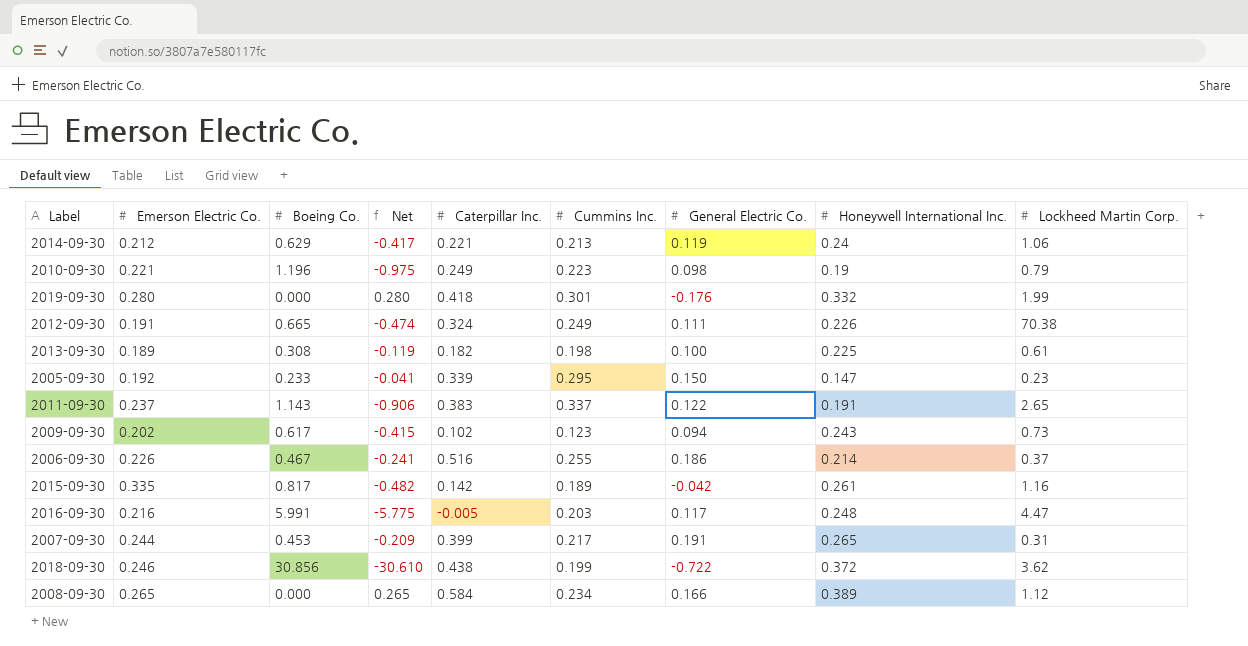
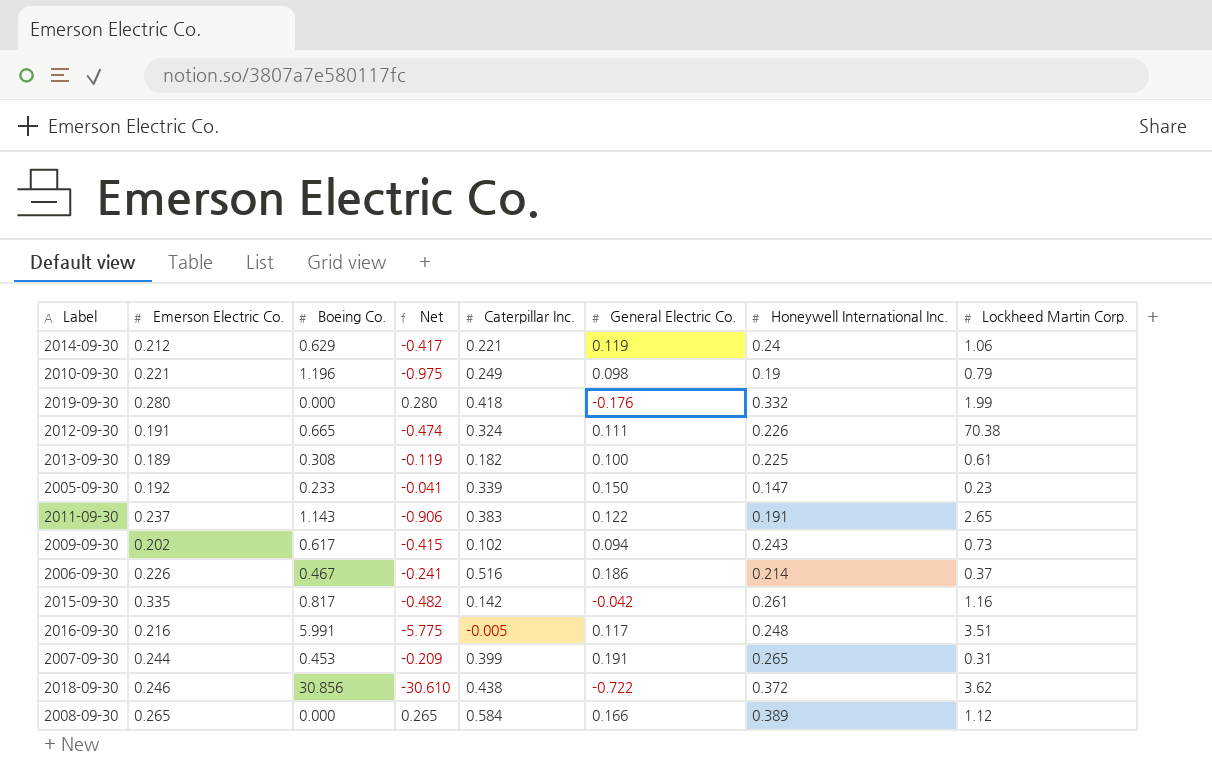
column Cummins Inc. | position: 6 -> none
2016-09-30 | Lockheed Martin Corp.: 4.47 -> 3.51

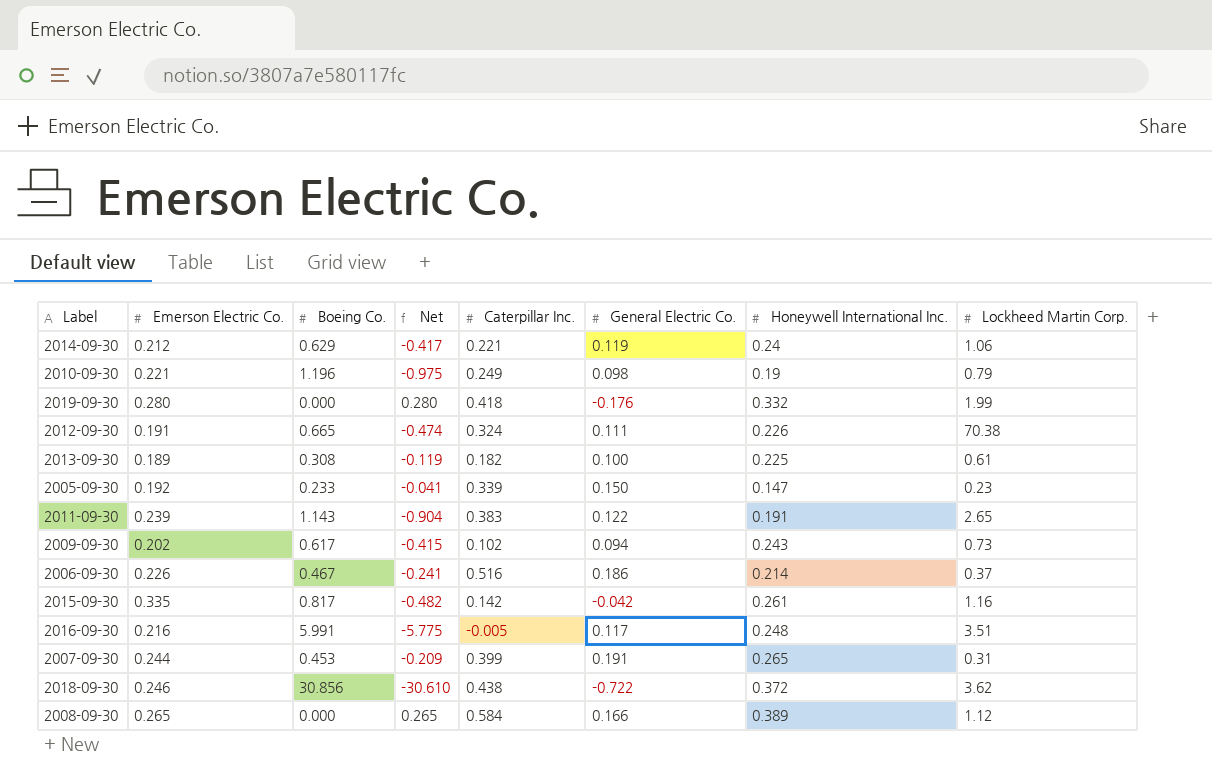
2011-09-30 | Emerson Electric Co.: 0.237 -> 0.239
2011-09-30 | Net: -0.906 -> -0.904

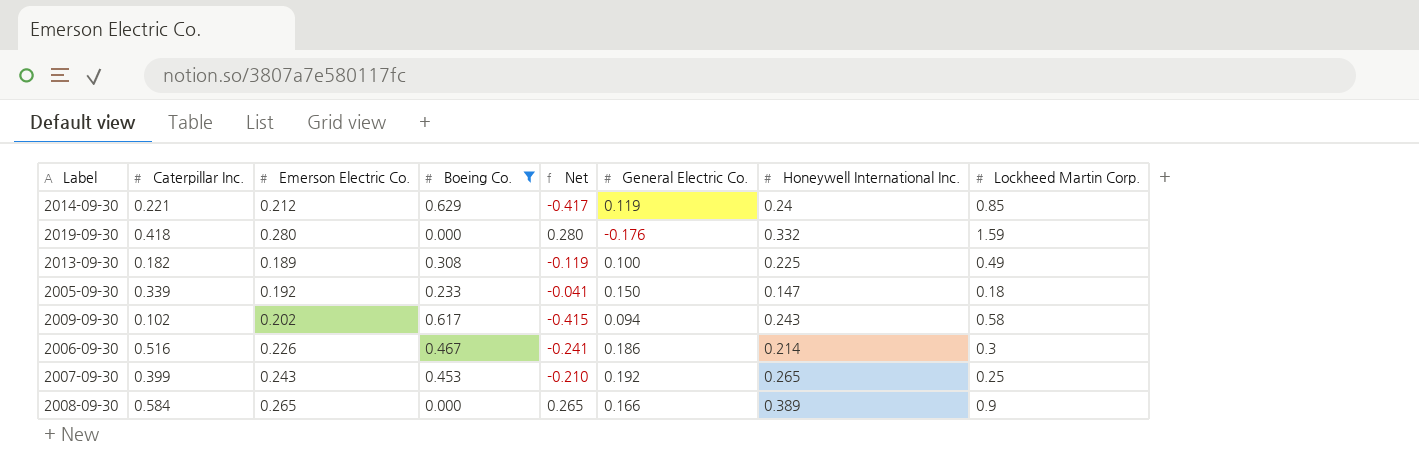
filter: none -> Boeing Co. <= 0.629
column Caterpillar Inc. | position: 5 -> 2
2014-09-30 | Lockheed Martin Corp.: 1.06 -> 0.85
2019-09-30 | Lockheed Martin Corp.: 1.99 -> 1.59
2013-09-30 | Lockheed Martin Corp.: 0.61 -> 0.49
2005-09-30 | Lockheed Martin Corp.: 0.23 -> 0.18
2009-09-30 | Lockheed Martin Corp.: 0.73 -> 0.58
2006-09-30 | Lockheed Martin Corp.: 0.37 -> 0.3
2007-09-30 | Emerson Electric Co.: 0.244 -> 0.243
2007-09-30 | Net: -0.209 -> -0.210
2007-09-30 | General Electric Co.: 0.191 -> 0.192
2007-09-30 | Lockheed Martin Corp.: 0.31 -> 0.25
2008-09-30 | Lockheed Martin Corp.: 1.12 -> 0.9

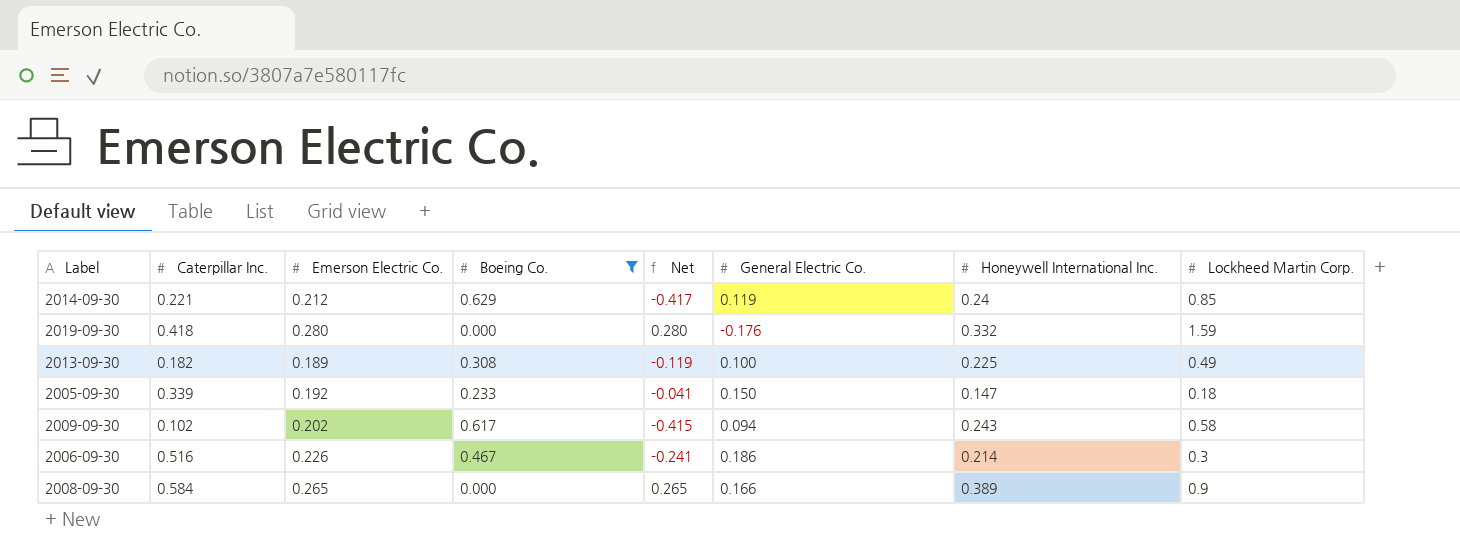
row 2007-09-30: 0.399 | 0.243 | 0.453 | -0.210 | 0.192 | 0.265 | 0.25 -> none

